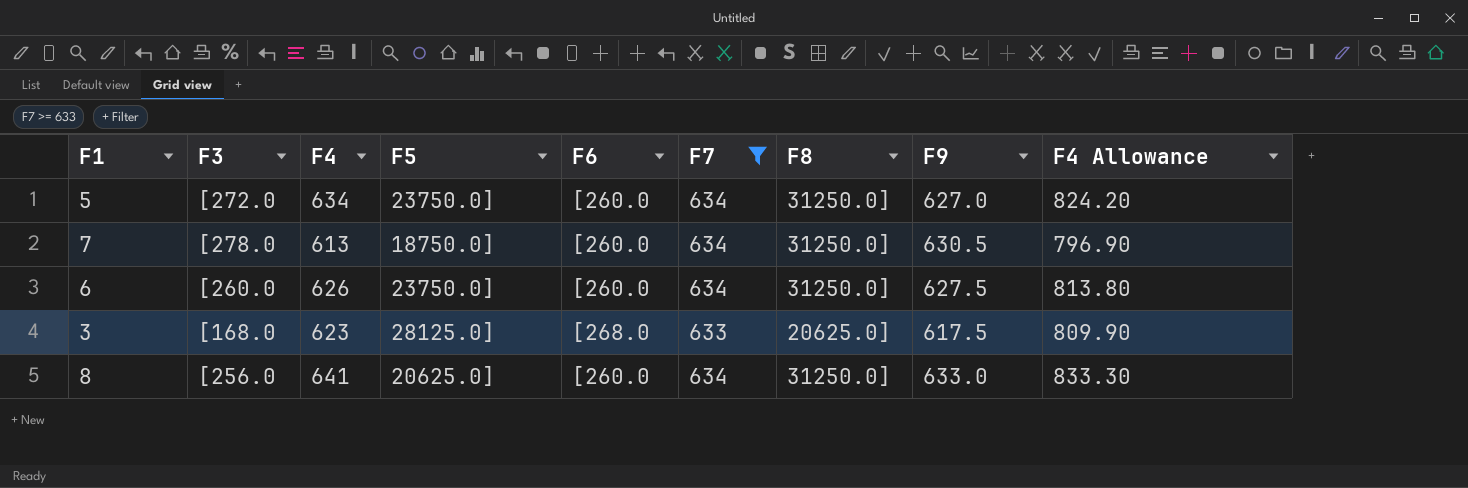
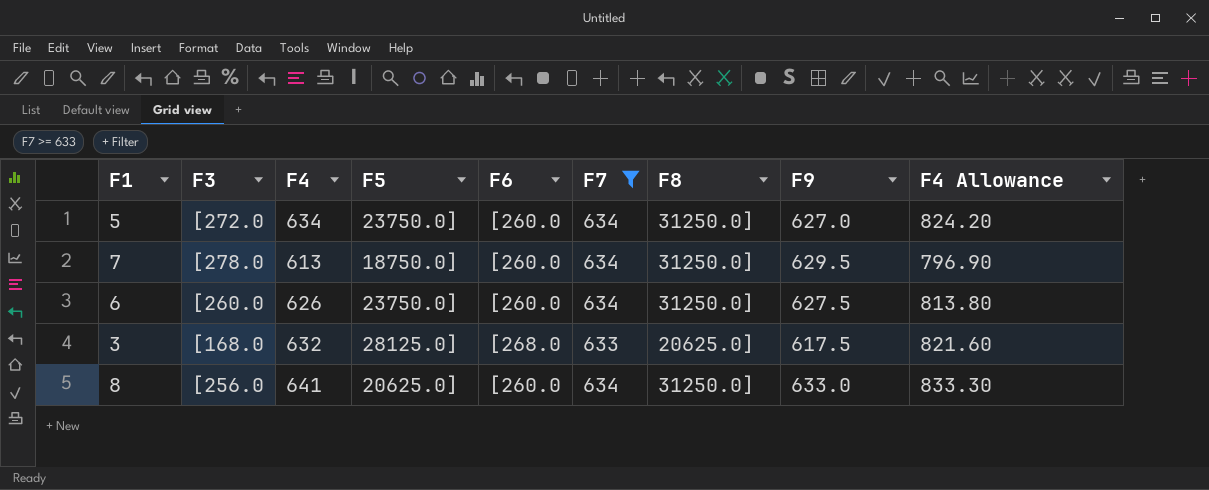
7 | F9: 630.5 -> 629.5
3 | F4: 623 -> 632
3 | F4 Allowance: 809.90 -> 821.60

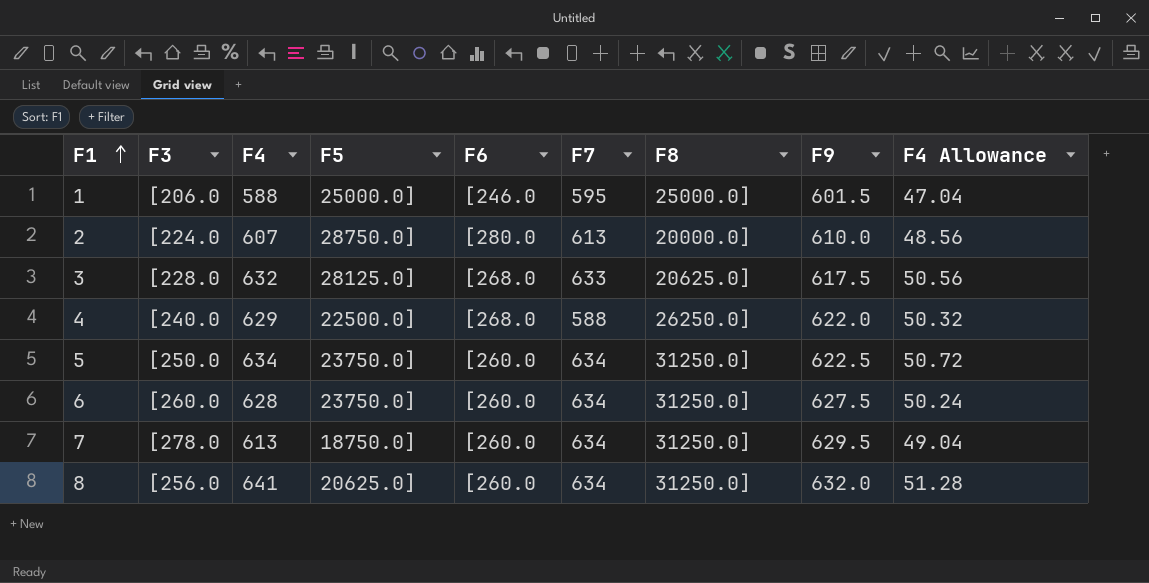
filter: F7 >= 633 -> none
row order: none -> F1 ascending
column F4 Allowance | formula: [F4] * 1.3 -> [F4] * 0.08
3 | F3: [168.0 -> [228.0
5 | F3: [272.0 -> [250.0
5 | F9: 627.0 -> 622.5
6 | F4: 626 -> 628
8 | F9: 633.0 -> 632.0

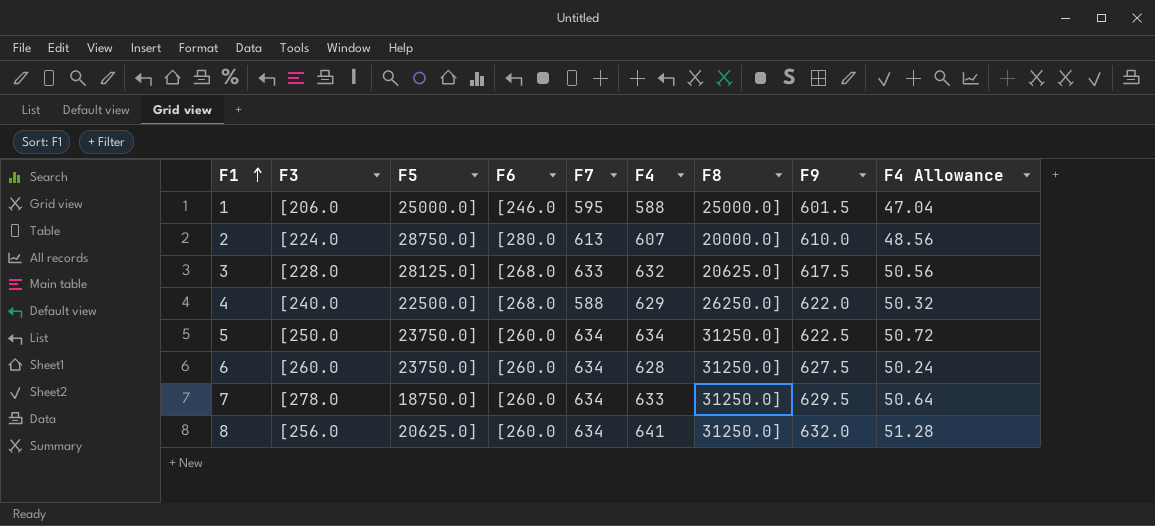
column F4 | position: 3 -> 6
7 | F4: 613 -> 633
7 | F4 Allowance: 49.04 -> 50.64

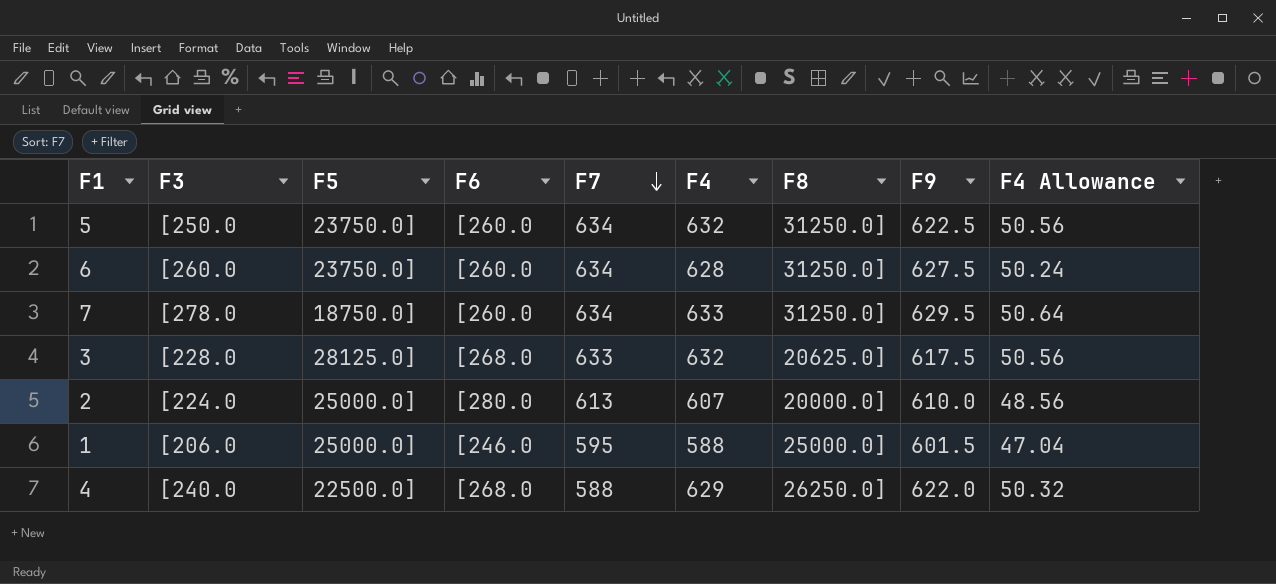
row order: F1 ascending -> F7 descending
row 8: [256.0 | 20625.0] | [260.0 | 634 | 641 | 31250.0] | 632.0 | 51.28 -> none
5 | F4: 634 -> 632
5 | F4 Allowance: 50.72 -> 50.56
2 | F5: 28750.0] -> 25000.0]

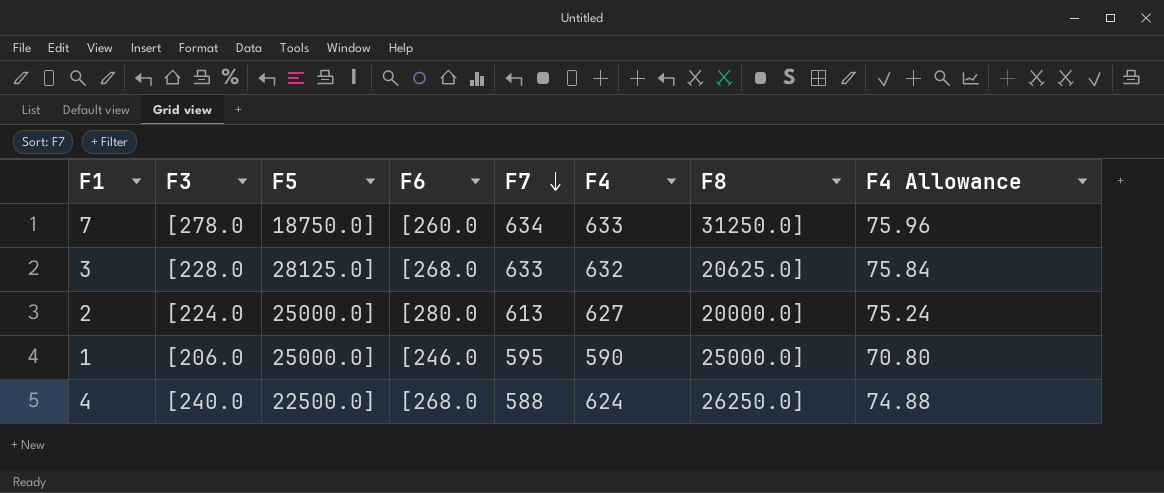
column F9 | position: 8 -> none
column F4 Allowance | formula: [F4] * 0.08 -> [F4] * 0.12
row 5: [250.0 | 23750.0] | [260.0 | 634 | 632 | 31250.0] | 622.5 | 50.56 -> none
row 6: [260.0 | 23750.0] | [260.0 | 634 | 628 | 31250.0] | 627.5 | 50.24 -> none
2 | F4: 607 -> 627
1 | F4: 588 -> 590
4 | F4: 629 -> 624

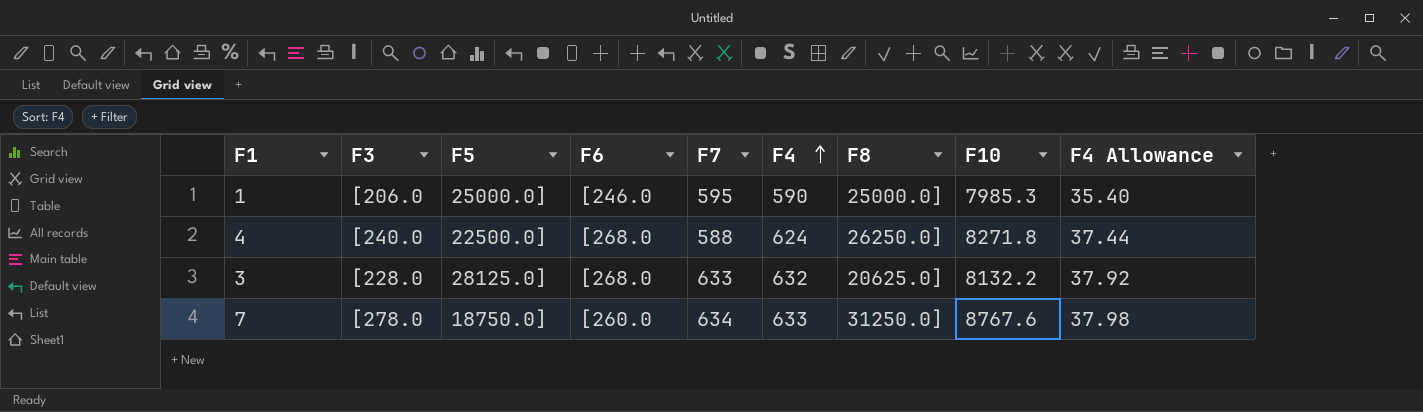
row order: F7 descending -> F4 ascending
column F10 | position: none -> 8
column F4 Allowance | formula: [F4] * 0.12 -> [F4] * 0.06
row 2: [224.0 | 25000.0] | [280.0 | 613 | 627 | 20000.0] | 75.24 -> none

